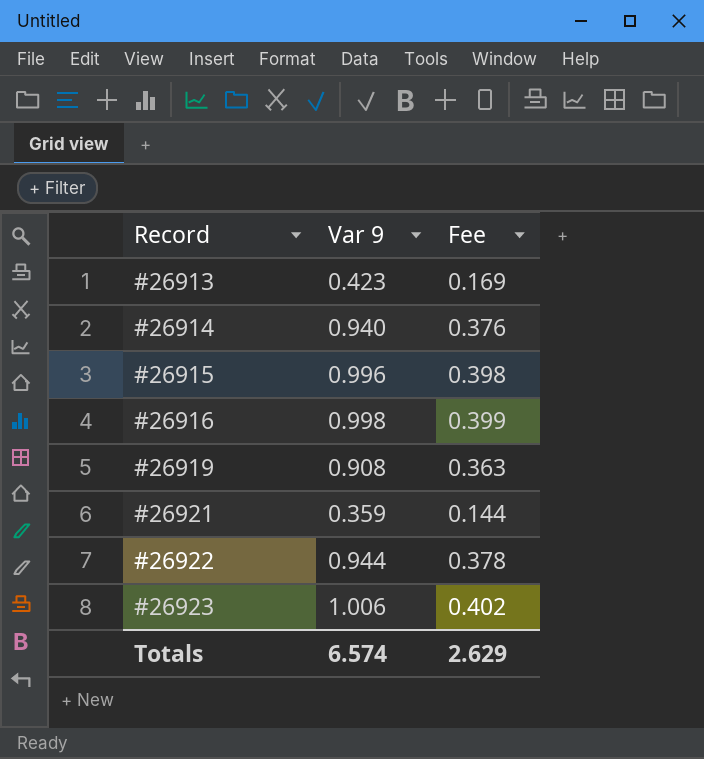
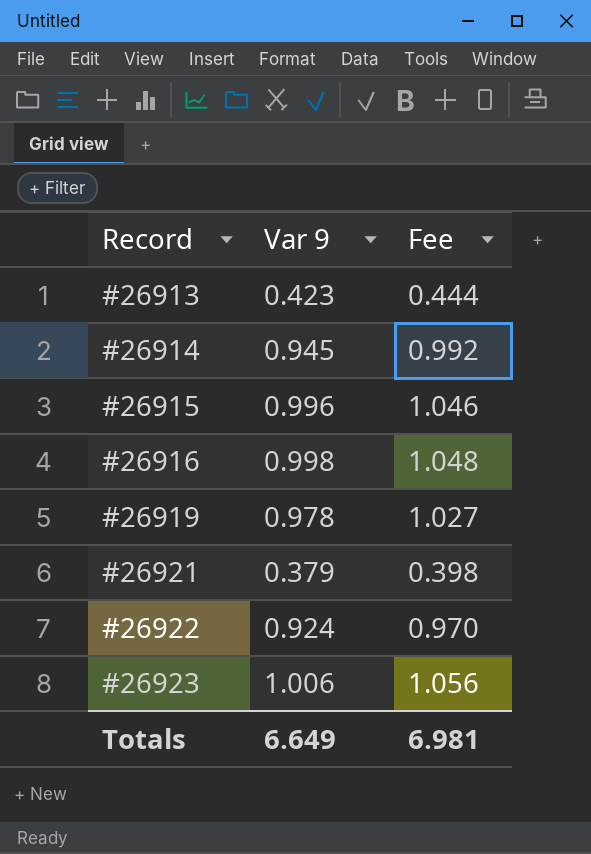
column Fee | formula: [Var 9] * 0.4 -> [Var 9] * 1.05
#26914 | Var 9: 0.940 -> 0.945
#26919 | Var 9: 0.908 -> 0.978
#26921 | Var 9: 0.359 -> 0.379
#26922 | Var 9: 0.944 -> 0.924
Totals | Var 9: 6.574 -> 6.649
Totals | Fee: 2.629 -> 6.981

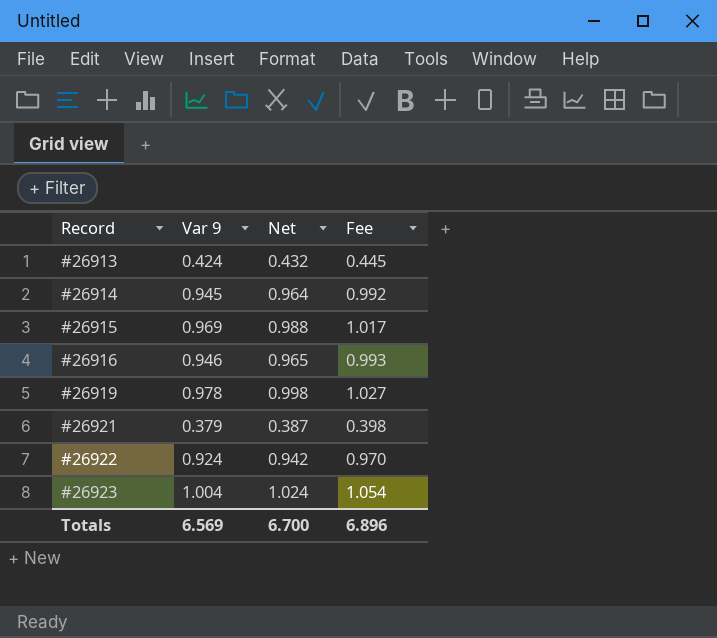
column Net | formula: none -> [Var 9] * 1.02
#26913 | Var 9: 0.423 -> 0.424
#26913 | Fee: 0.444 -> 0.445
#26915 | Var 9: 0.996 -> 0.969
#26915 | Fee: 1.046 -> 1.017
#26916 | Var 9: 0.998 -> 0.946
#26916 | Fee: 1.048 -> 0.993
#26923 | Var 9: 1.006 -> 1.004
#26923 | Fee: 1.056 -> 1.054
Totals | Var 9: 6.649 -> 6.569
Totals | Fee: 6.981 -> 6.896

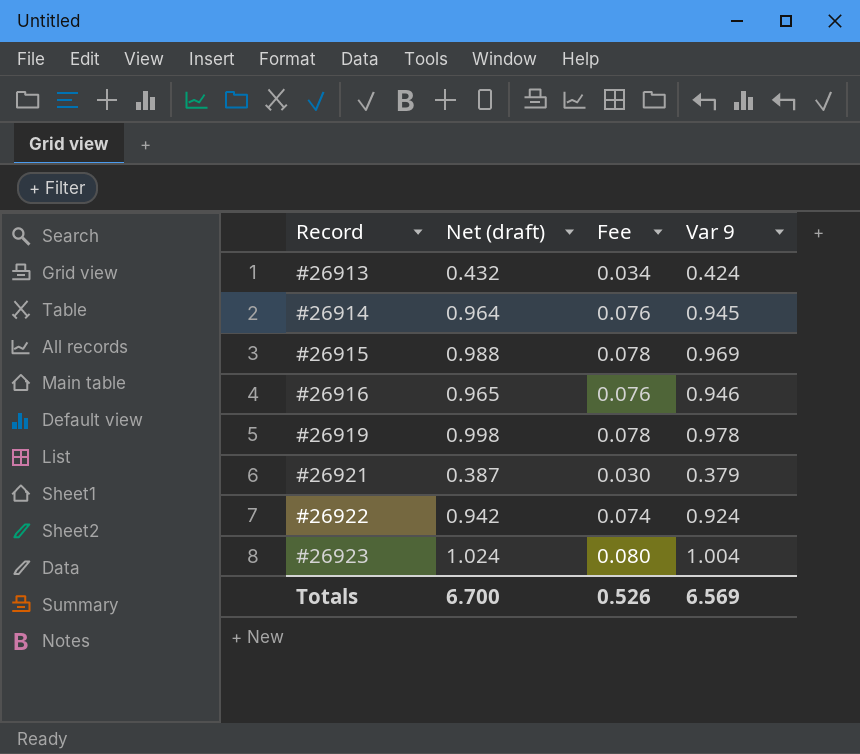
column name: Net -> Net (draft)
column Fee | formula: [Var 9] * 1.05 -> [Var 9] * 0.08
column Var 9 | position: 2 -> 4
Totals | Fee: 6.896 -> 0.526

